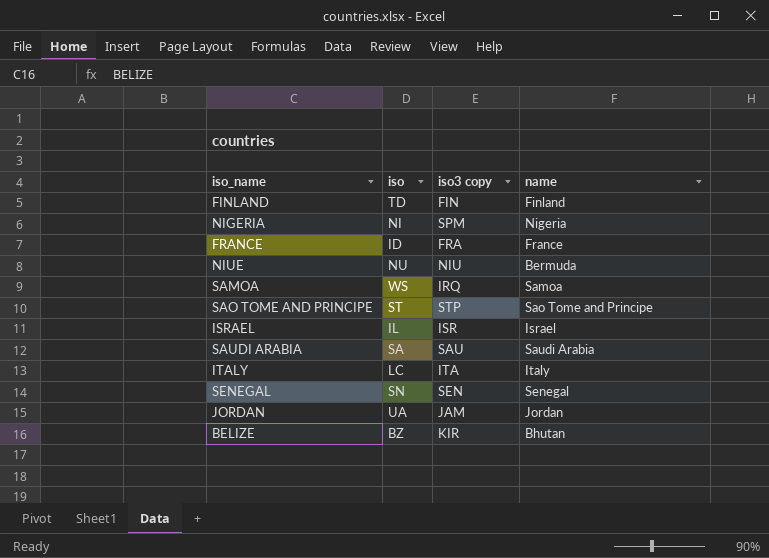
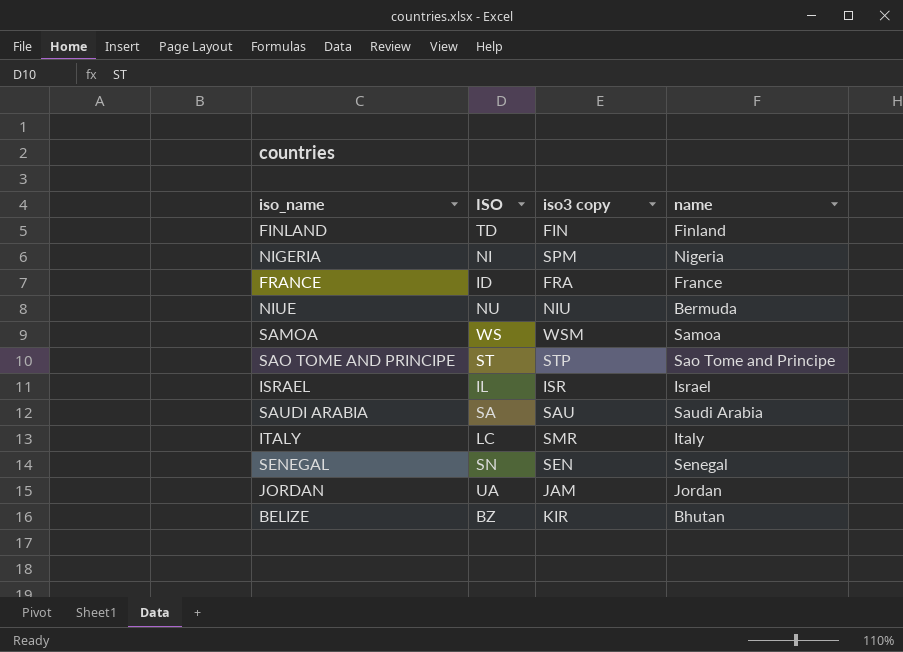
column name: iso -> ISO
SAMOA | iso3 copy: IRQ -> WSM
ITALY | iso3 copy: ITA -> SMR

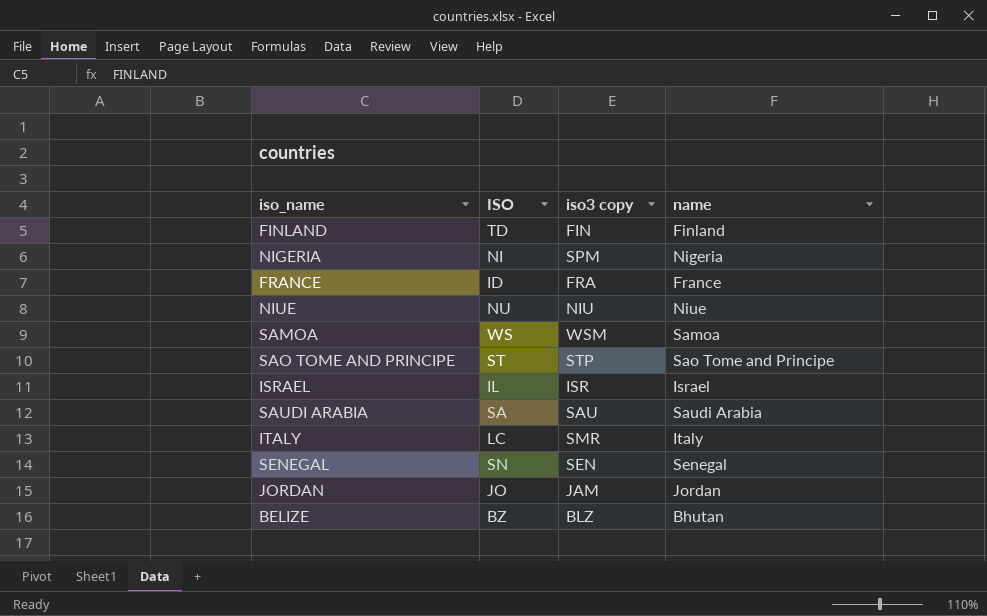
NIUE | name: Bermuda -> Niue
JORDAN | ISO: UA -> JO
BELIZE | iso3 copy: KIR -> BLZ

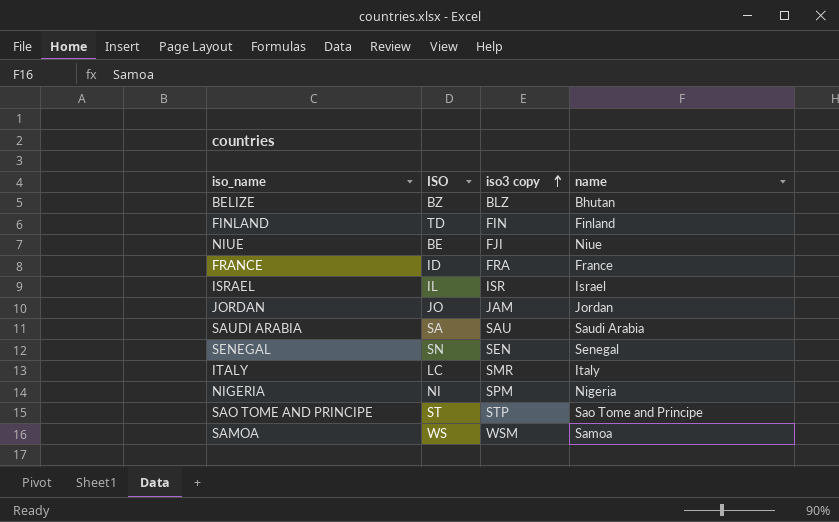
row order: none -> iso3 copy ascending
NIUE | ISO: NU -> BE
NIUE | iso3 copy: NIU -> FJI

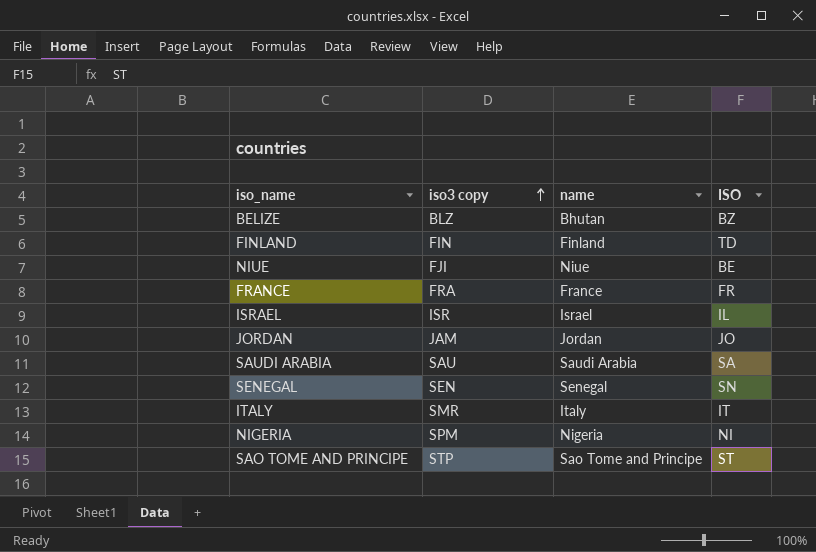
column ISO | position: 2 -> 4
row SAMOA: WS | WSM | Samoa -> none
FRANCE | ISO: ID -> FR
ITALY | ISO: LC -> IT

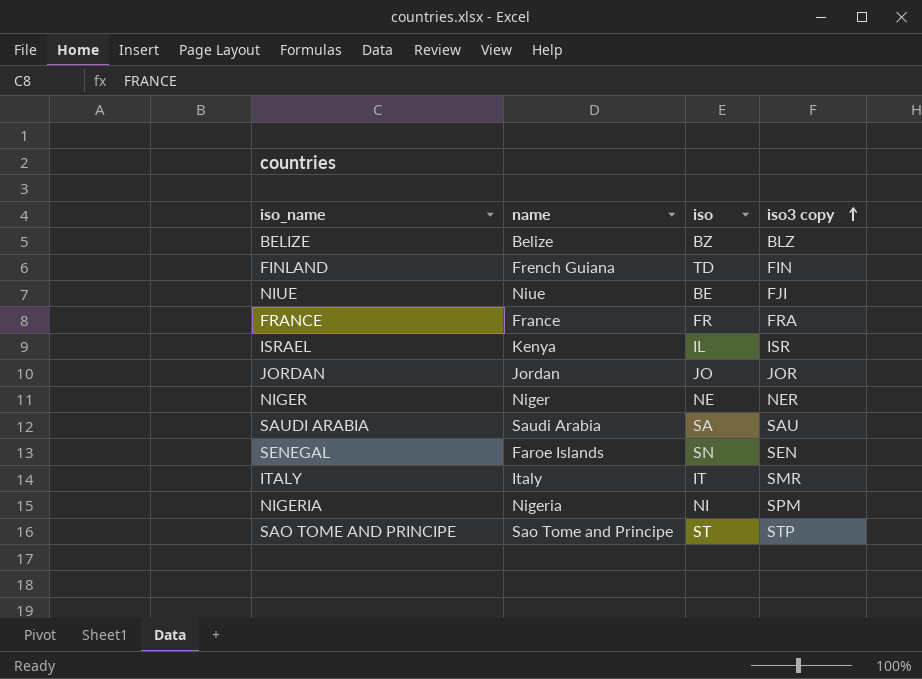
column name: ISO -> iso
column iso3 copy | position: 2 -> 4
BELIZE | name: Bhutan -> Belize
FINLAND | name: Finland -> French Guiana
ISRAEL | name: Israel -> Kenya
JORDAN | iso3 copy: JAM -> JOR
row NIGER: none -> Niger | NE | NER
SENEGAL | name: Senegal -> Faroe Islands

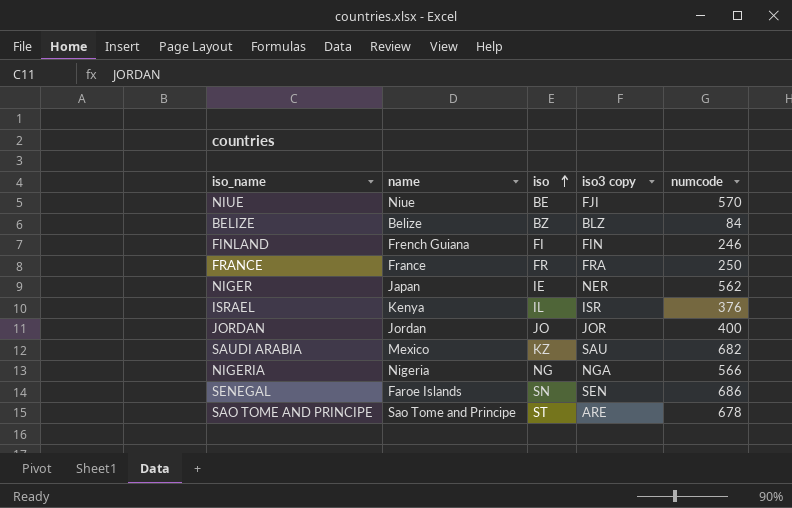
row order: iso3 copy ascending -> iso ascending
column numcode | position: none -> 5
row ITALY: Italy | IT | SMR -> none
FINLAND | iso: TD -> FI
NIGER | name: Niger -> Japan
NIGER | iso: NE -> IE
SAUDI ARABIA | name: Saudi Arabia -> Mexico
SAUDI ARABIA | iso: SA -> KZ
NIGERIA | iso: NI -> NG
NIGERIA | iso3 copy: SPM -> NGA
SAO TOME AND PRINCIPE | iso3 copy: STP -> ARE

